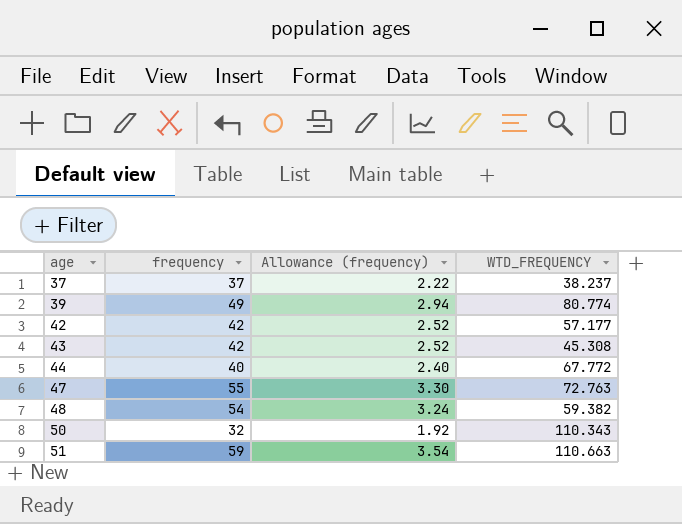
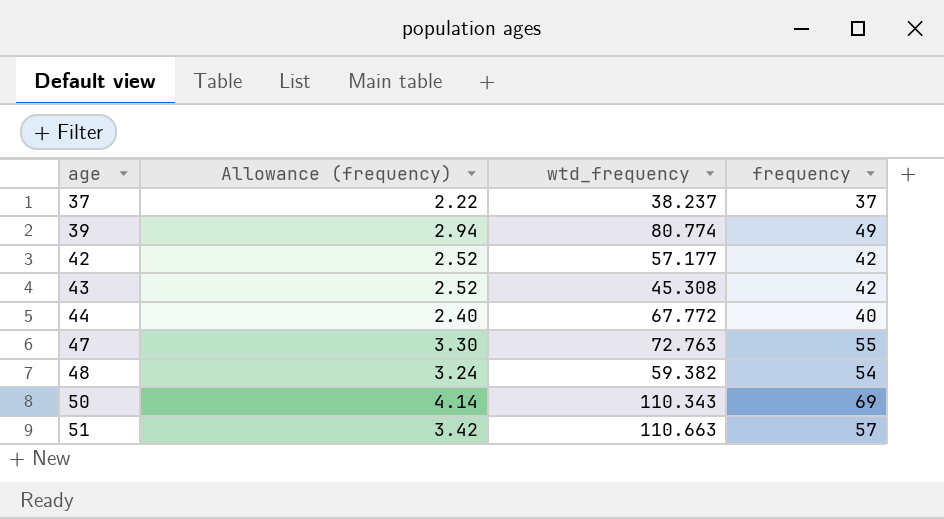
column name: WTD_FREQUENCY -> wtd_frequency
column frequency | position: 2 -> 4
50 | Allowance (frequency): 1.92 -> 4.14
50 | frequency: 32 -> 69
51 | Allowance (frequency): 3.54 -> 3.42
51 | frequency: 59 -> 57

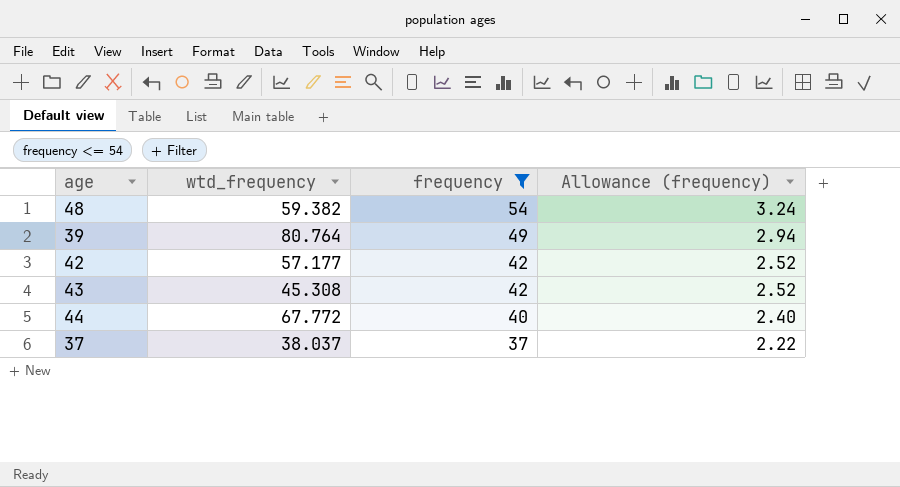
filter: none -> frequency <= 54
row order: age ascending -> frequency descending
column Allowance (frequency) | position: 2 -> 4
39 | wtd_frequency: 80.774 -> 80.764
37 | wtd_frequency: 38.237 -> 38.037

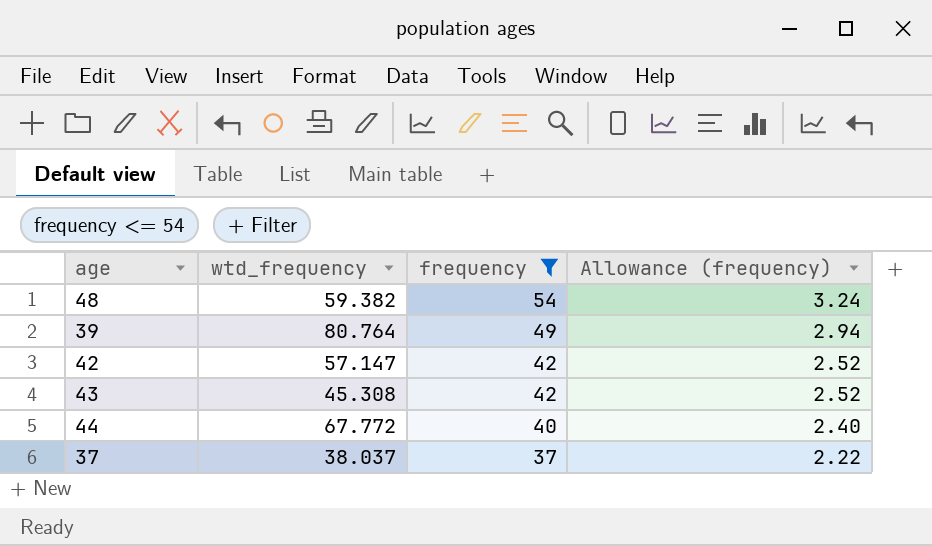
42 | wtd_frequency: 57.177 -> 57.147

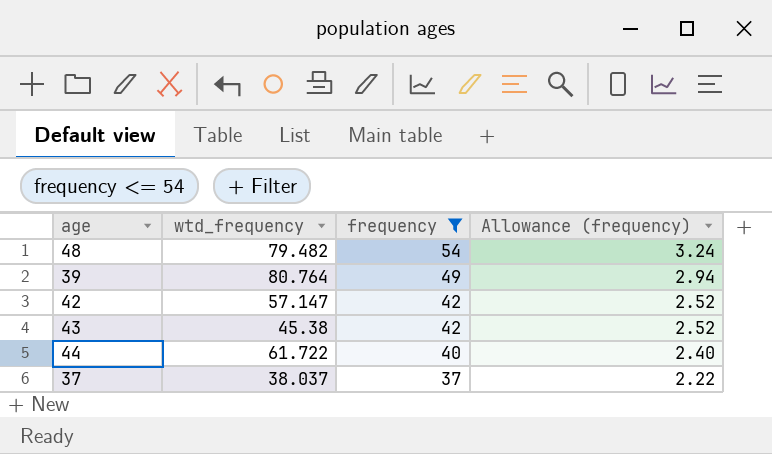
48 | wtd_frequency: 59.382 -> 79.482
43 | wtd_frequency: 45.308 -> 45.38
44 | wtd_frequency: 67.772 -> 61.722

